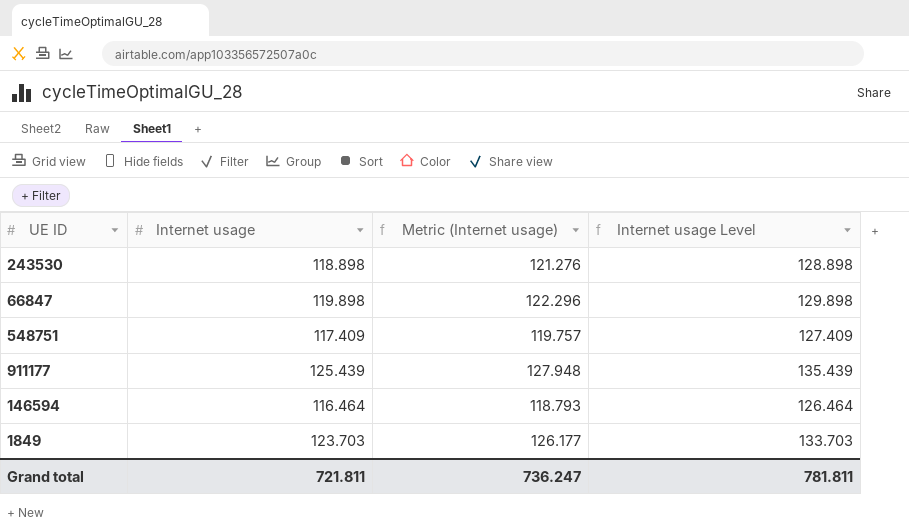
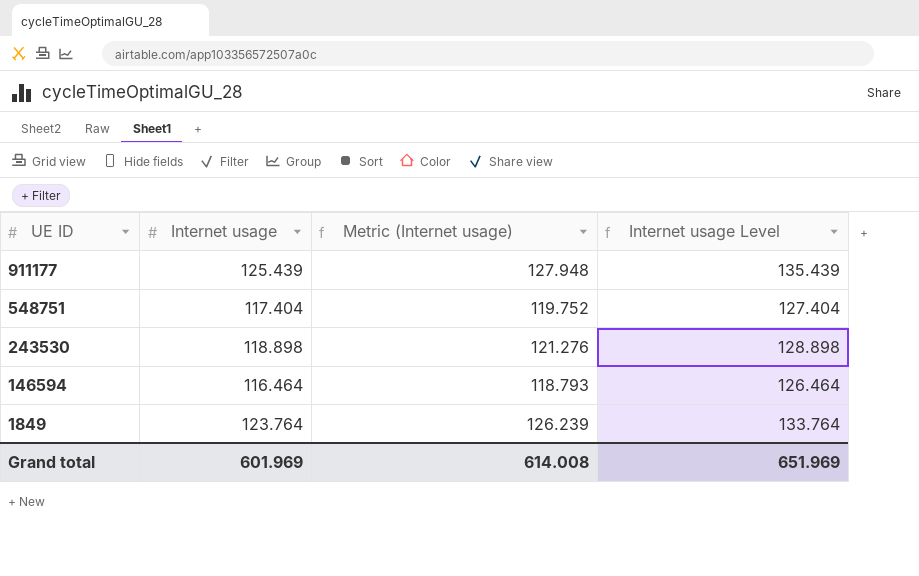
row order: none -> UE ID descending
row 66847: 119.898 | 122.296 | 129.898 -> none
548751 | Internet usage: 117.409 -> 117.404
548751 | Metric (Internet usage): 119.757 -> 119.752
548751 | Internet usage Level: 127.409 -> 127.404
1849 | Internet usage: 123.703 -> 123.764
1849 | Metric (Internet usage): 126.177 -> 126.239
1849 | Internet usage Level: 133.703 -> 133.764
Grand total | Internet usage: 721.811 -> 601.969
Grand total | Metric (Internet usage): 736.247 -> 614.008
Grand total | Internet usage Level: 781.811 -> 651.969

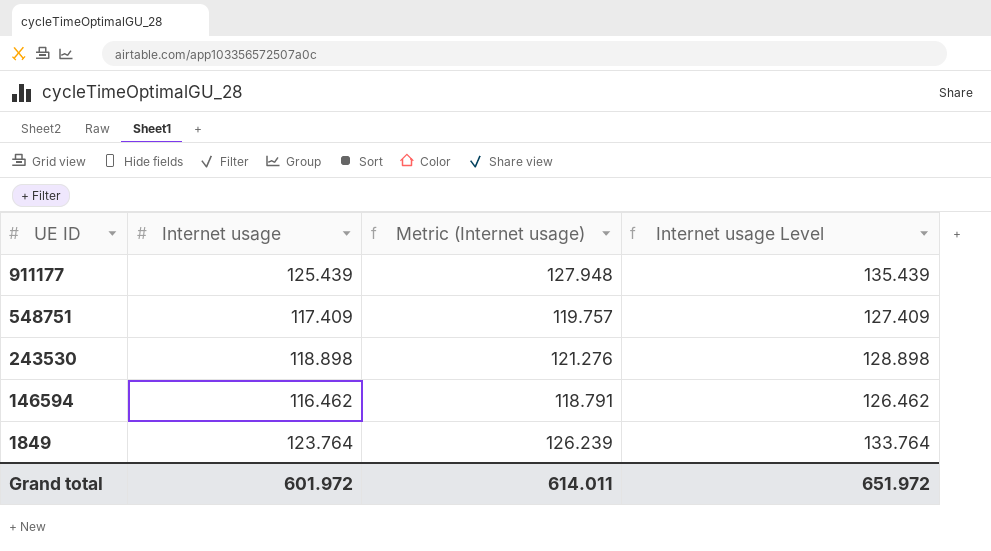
548751 | Internet usage: 117.404 -> 117.409
548751 | Metric (Internet usage): 119.752 -> 119.757
548751 | Internet usage Level: 127.404 -> 127.409
146594 | Internet usage: 116.464 -> 116.462
146594 | Metric (Internet usage): 118.793 -> 118.791
146594 | Internet usage Level: 126.464 -> 126.462
Grand total | Internet usage: 601.969 -> 601.972
Grand total | Metric (Internet usage): 614.008 -> 614.011
Grand total | Internet usage Level: 651.969 -> 651.972

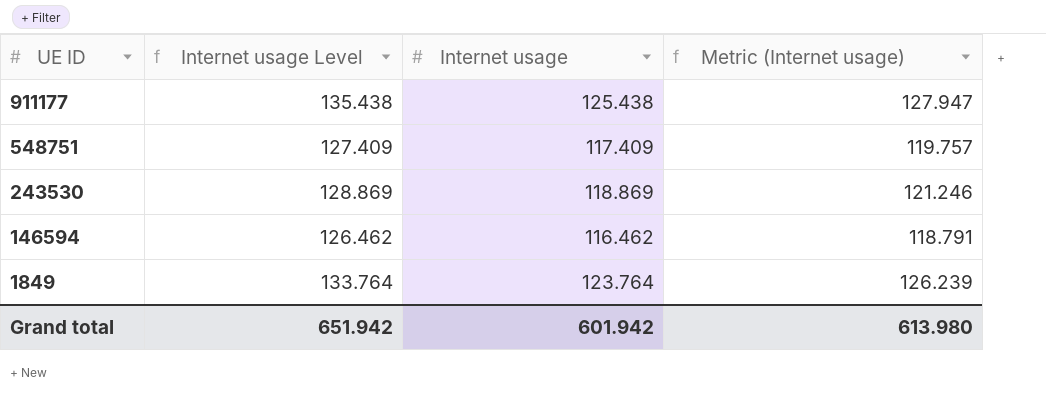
column Internet usage Level | position: 4 -> 2
911177 | Internet usage Level: 135.439 -> 135.438
911177 | Internet usage: 125.439 -> 125.438
911177 | Metric (Internet usage): 127.948 -> 127.947
243530 | Internet usage Level: 128.898 -> 128.869
243530 | Internet usage: 118.898 -> 118.869
243530 | Metric (Internet usage): 121.276 -> 121.246
Grand total | Internet usage Level: 651.972 -> 651.942
Grand total | Internet usage: 601.972 -> 601.942
Grand total | Metric (Internet usage): 614.011 -> 613.980

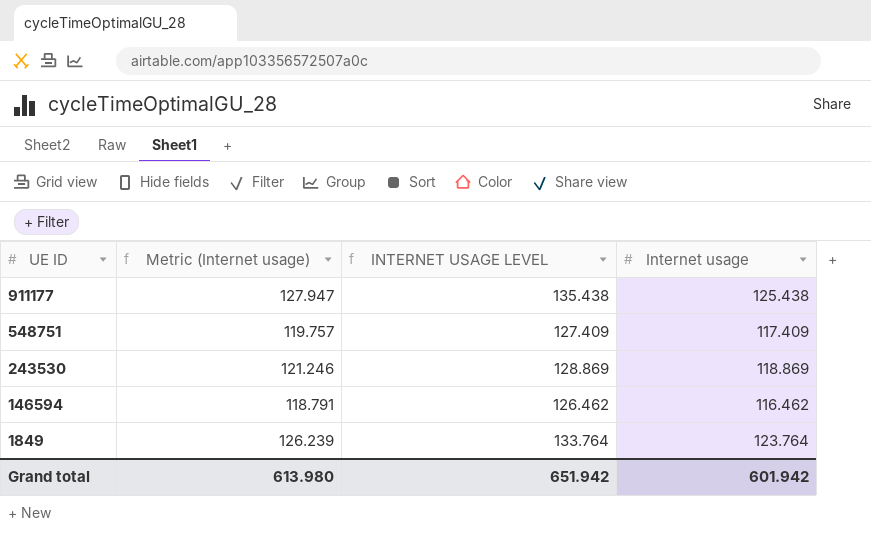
column Metric (Internet usage) | position: 4 -> 2
column name: Internet usage Level -> INTERNET USAGE LEVEL

